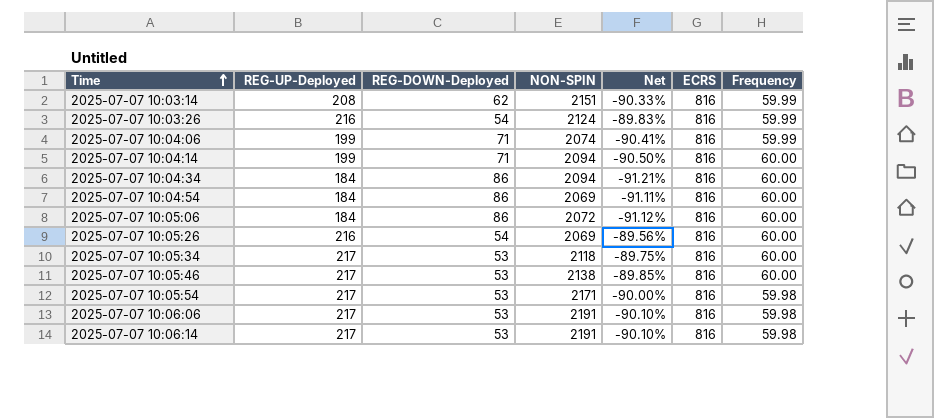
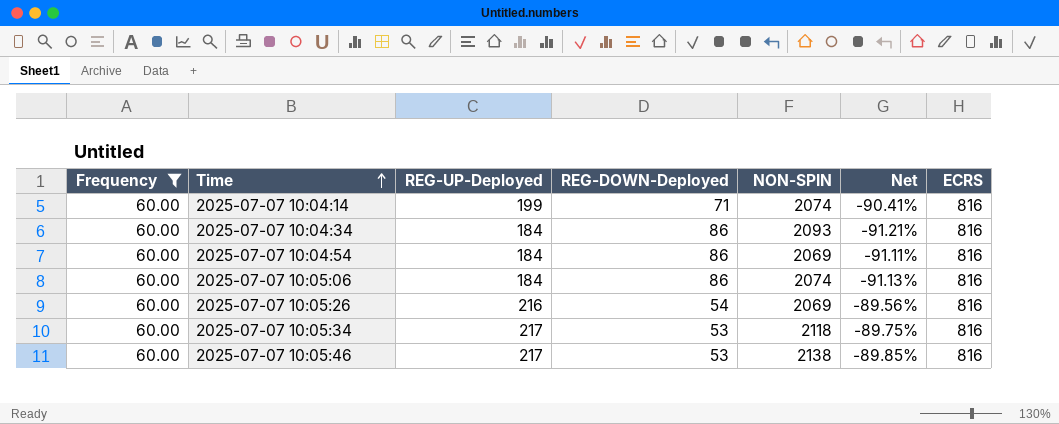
filter: none -> Frequency = 60.00
column Frequency | position: 7 -> 1
2025-07-07 10:04:14 | NON-SPIN: 2094 -> 2074
2025-07-07 10:04:14 | Net: -90.50% -> -90.41%
2025-07-07 10:04:34 | NON-SPIN: 2094 -> 2093
2025-07-07 10:05:06 | NON-SPIN: 2072 -> 2074
2025-07-07 10:05:06 | Net: -91.12% -> -91.13%

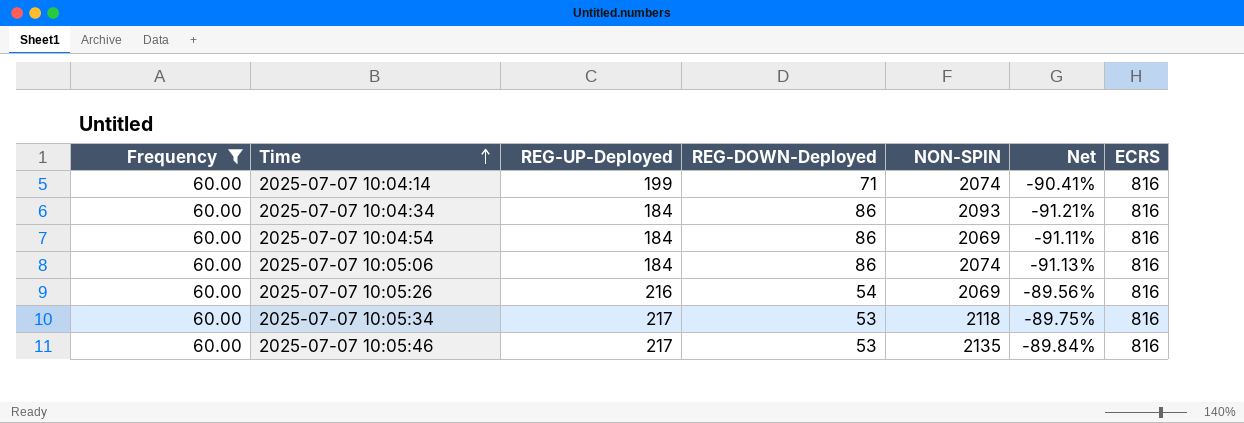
2025-07-07 10:05:46 | NON-SPIN: 2138 -> 2135
2025-07-07 10:05:46 | Net: -89.85% -> -89.84%

